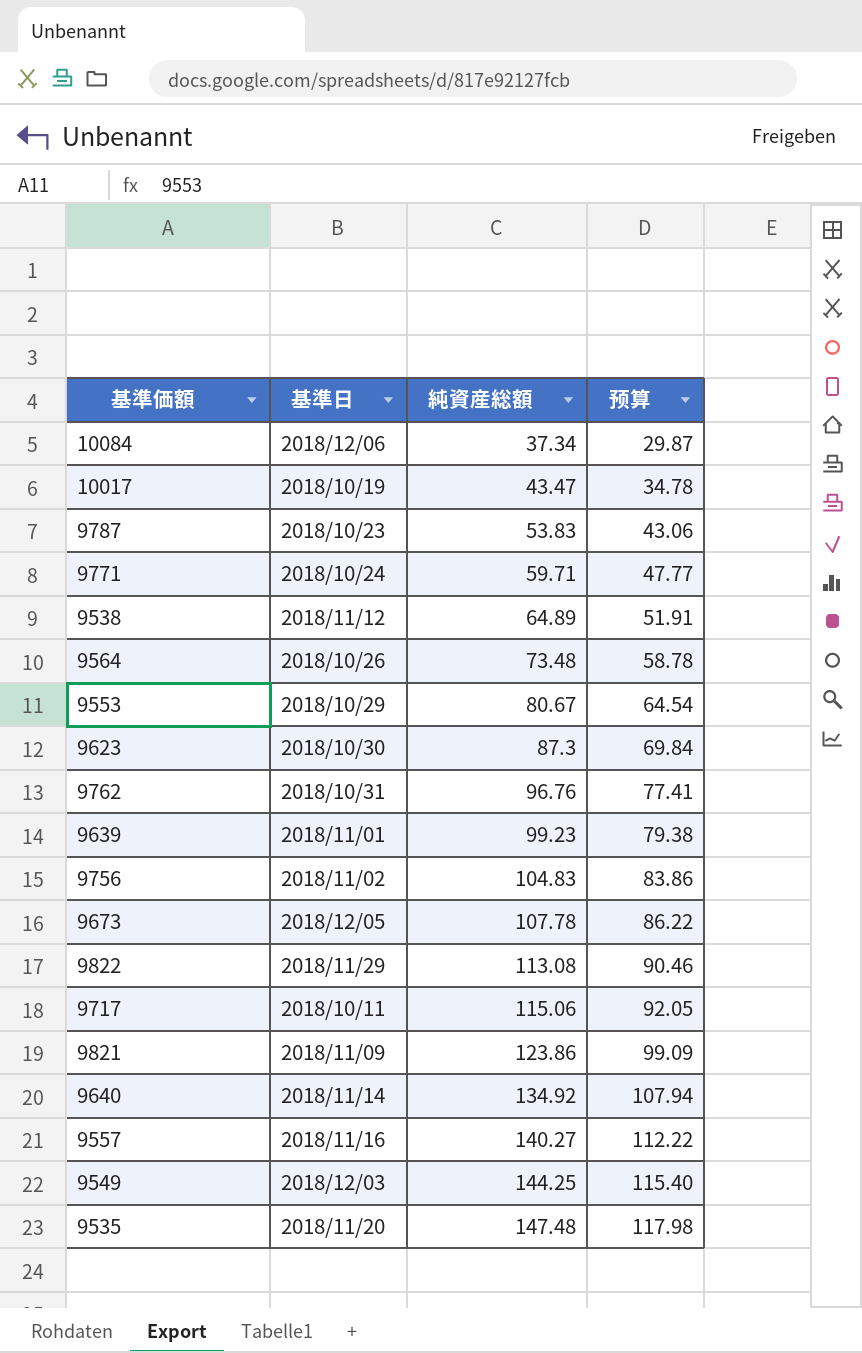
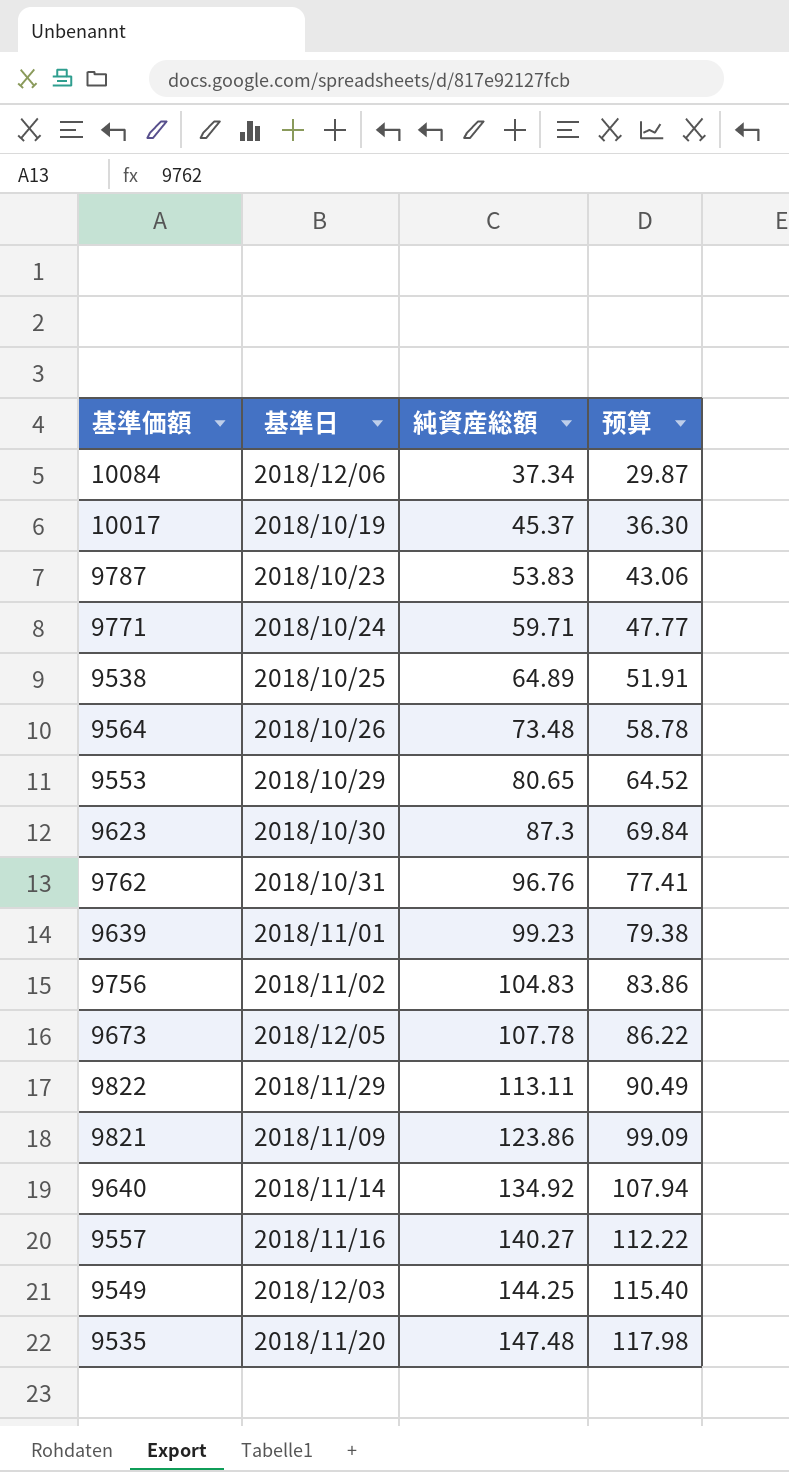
row 9717: 2018/10/11 | 115.06 | 92.05 -> none
10017 | 純資産総額: 43.47 -> 45.37
10017 | 预算: 34.78 -> 36.30
9538 | 基準日: 2018/11/12 -> 2018/10/25
9553 | 純資産総額: 80.67 -> 80.65
9553 | 预算: 64.54 -> 64.52
9822 | 純資産総額: 113.08 -> 113.11
9822 | 预算: 90.46 -> 90.49

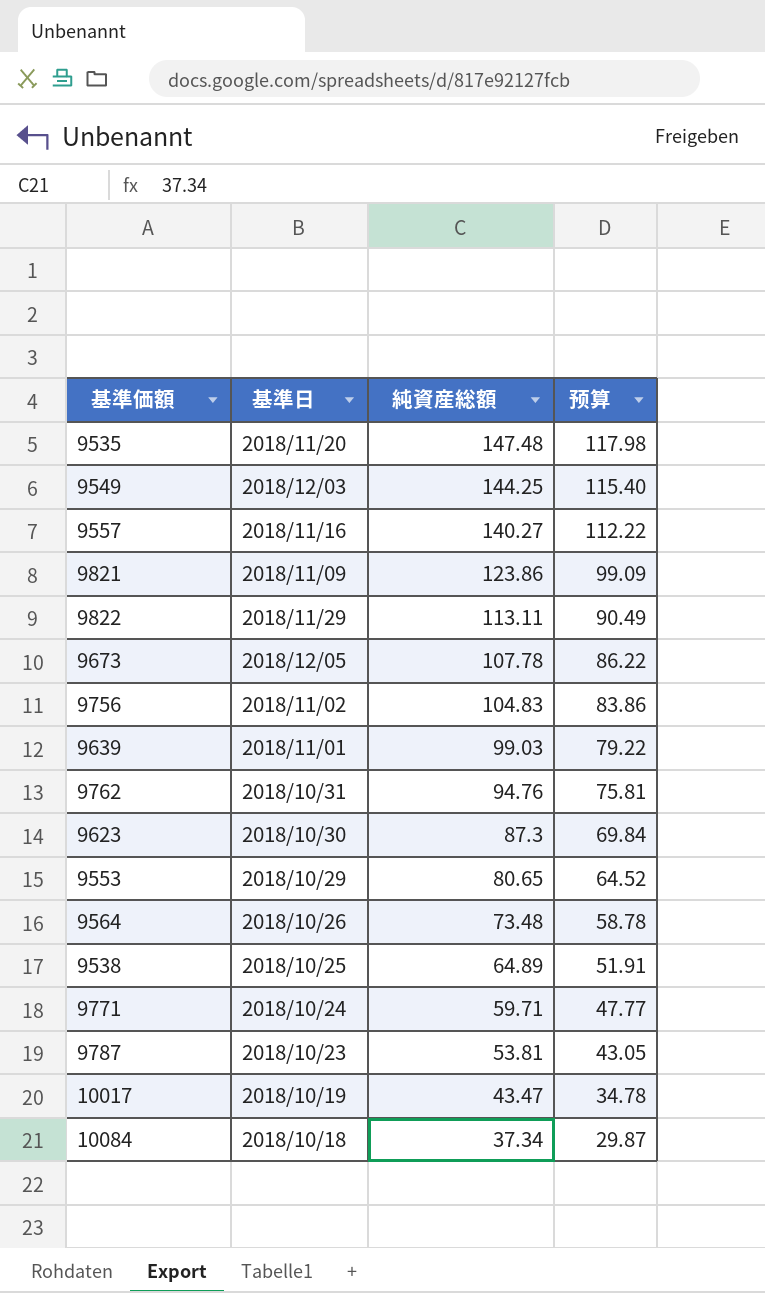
row order: 純資産総額 ascending -> 純資産総額 descending
row 9640: 2018/11/14 | 134.92 | 107.94 -> none
9639 | 純資産総額: 99.23 -> 99.03
9639 | 预算: 79.38 -> 79.22
9762 | 純資産総額: 96.76 -> 94.76
9762 | 预算: 77.41 -> 75.81
9787 | 純資産総額: 53.83 -> 53.81
9787 | 预算: 43.06 -> 43.05
10017 | 純資産総額: 45.37 -> 43.47
10017 | 预算: 36.30 -> 34.78
10084 | 基準日: 2018/12/06 -> 2018/10/18

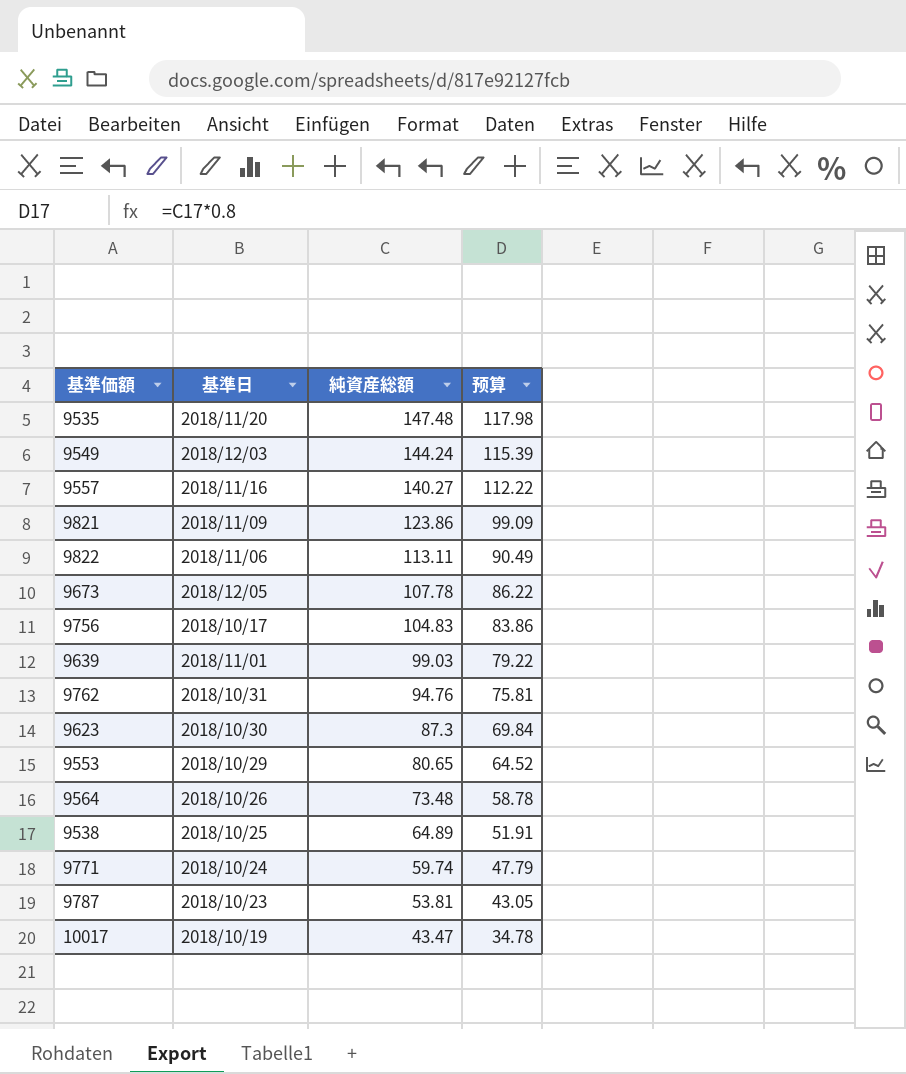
row 10084: 2018/10/18 | 37.34 | 29.87 -> none
9549 | 純資産総額: 144.25 -> 144.24
9549 | 预算: 115.40 -> 115.39
9822 | 基準日: 2018/11/29 -> 2018/11/06
9756 | 基準日: 2018/11/02 -> 2018/10/17
9771 | 純資産総額: 59.71 -> 59.74
9771 | 预算: 47.77 -> 47.79

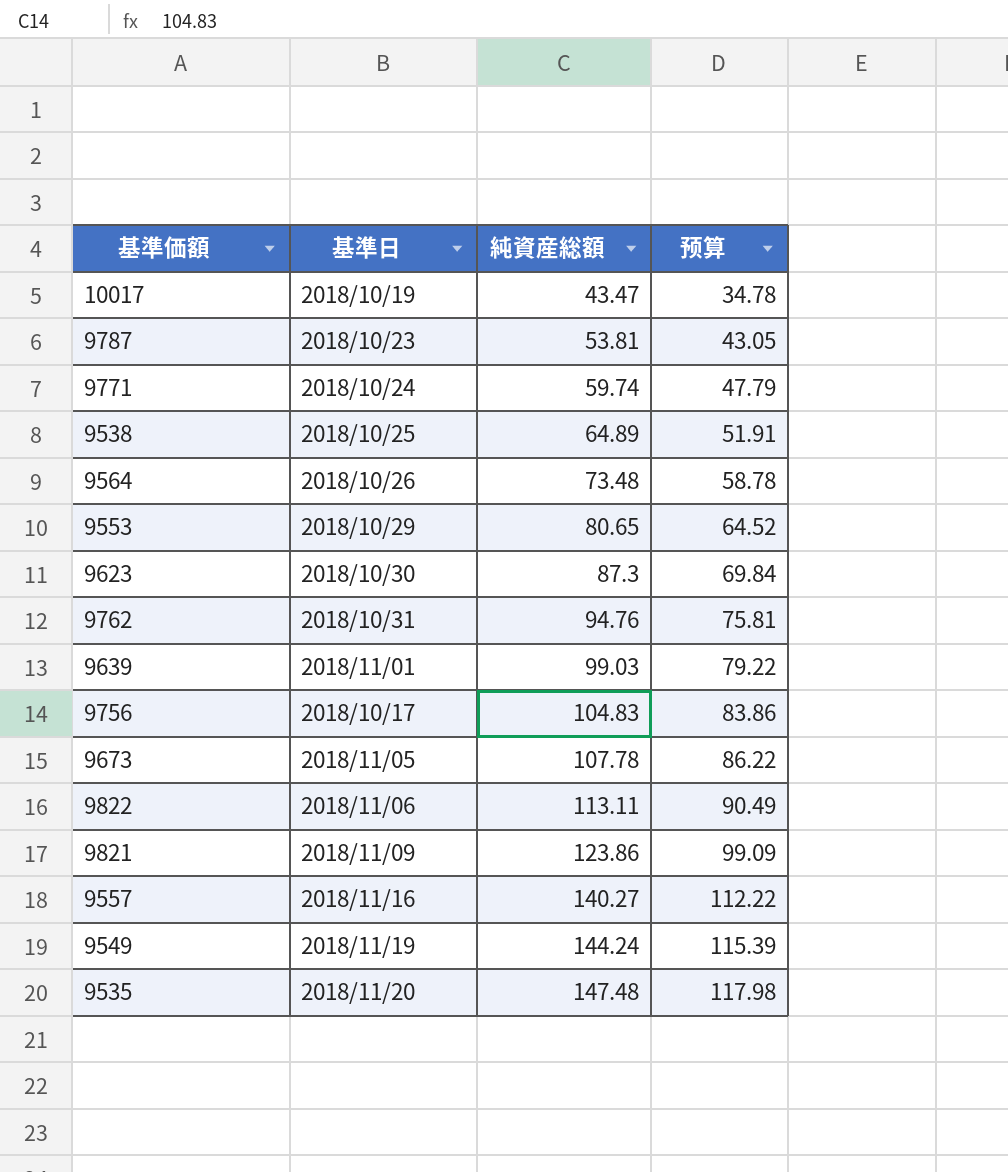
row order: 純資産総額 descending -> 純資産総額 ascending
9673 | 基準日: 2018/12/05 -> 2018/11/05
9549 | 基準日: 2018/12/03 -> 2018/11/19

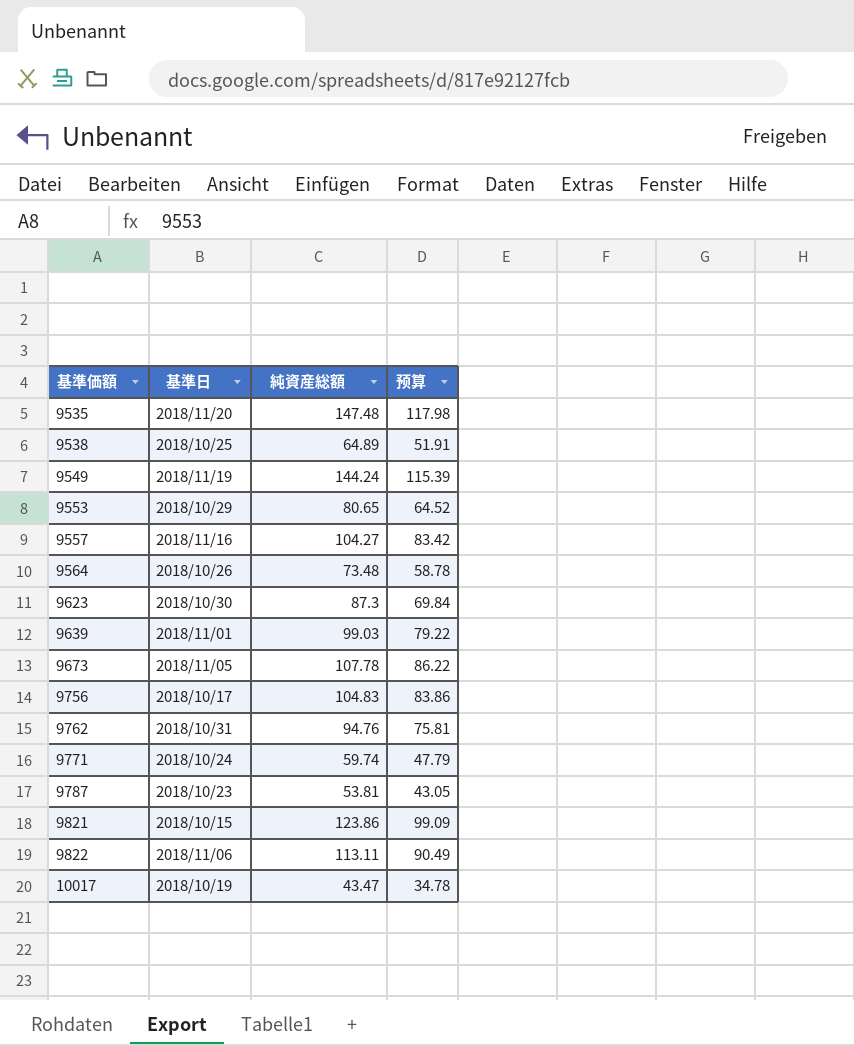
row order: 純資産総額 ascending -> 基準価額 ascending
9557 | 純資産総額: 140.27 -> 104.27
9557 | 预算: 112.22 -> 83.42
9821 | 基準日: 2018/11/09 -> 2018/10/15

